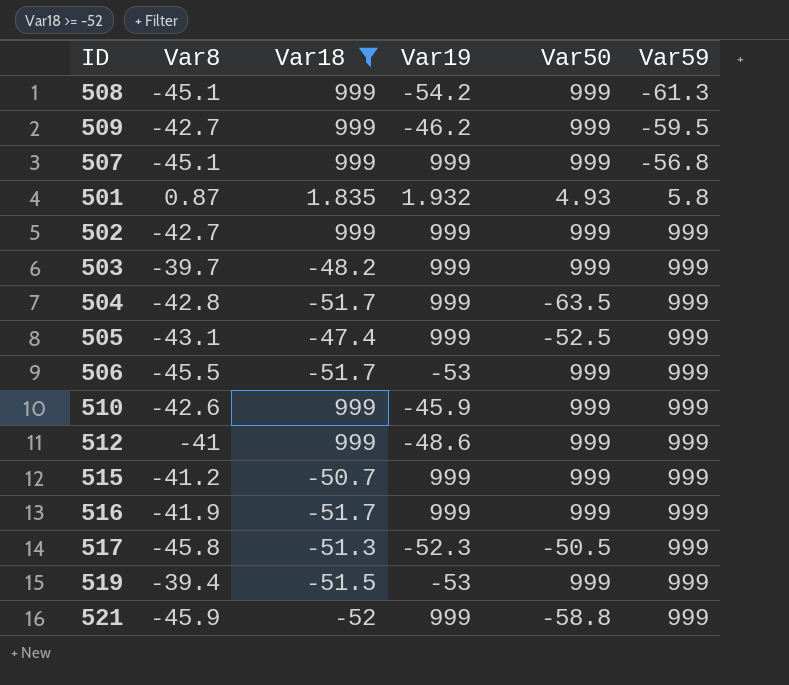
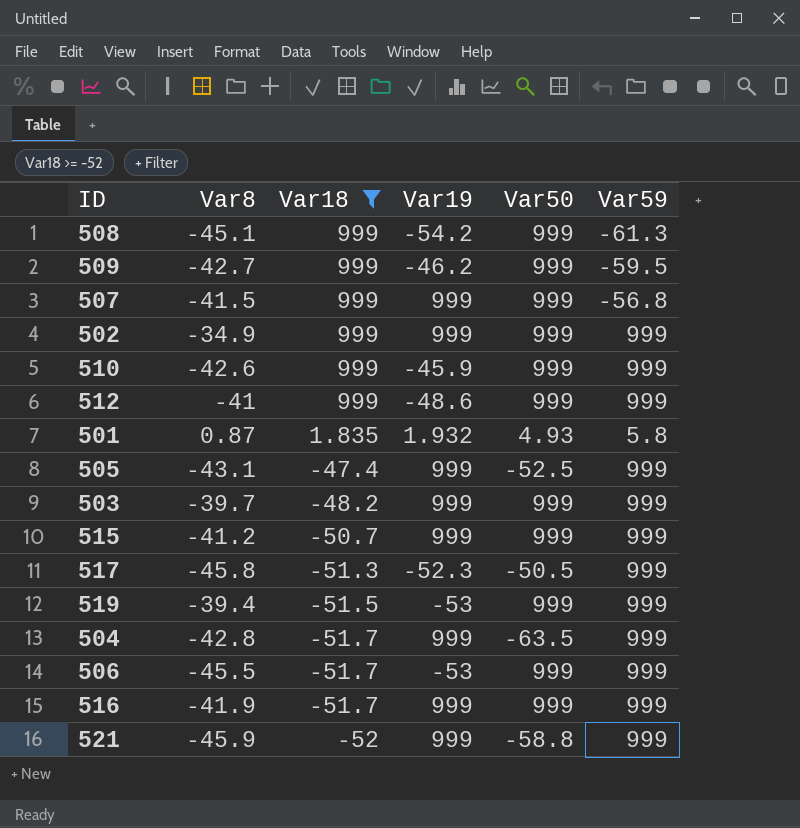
row order: Var59 ascending -> Var18 descending
507 | Var8: -45.1 -> -41.5
502 | Var8: -42.7 -> -34.9

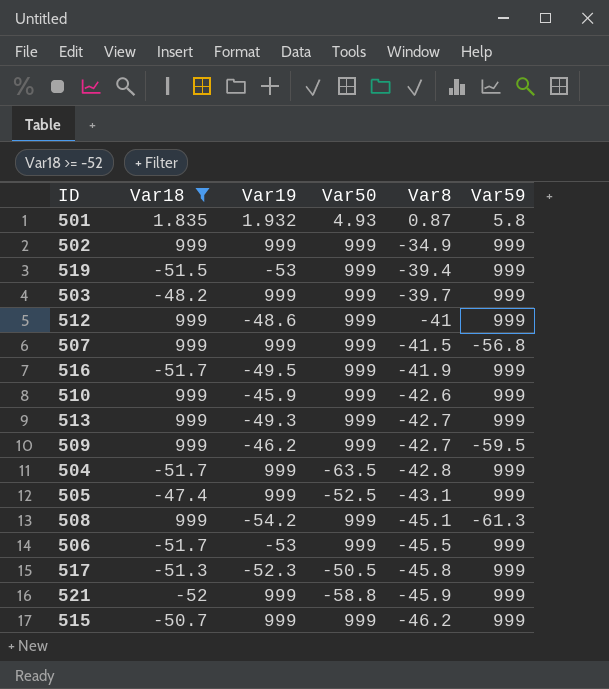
row order: Var18 descending -> Var8 descending
column Var8 | position: 2 -> 5
516 | Var19: 999 -> -49.5
row 513: none -> 999 | -49.3 | 999 | -42.7 | 999
515 | Var8: -41.2 -> -46.2

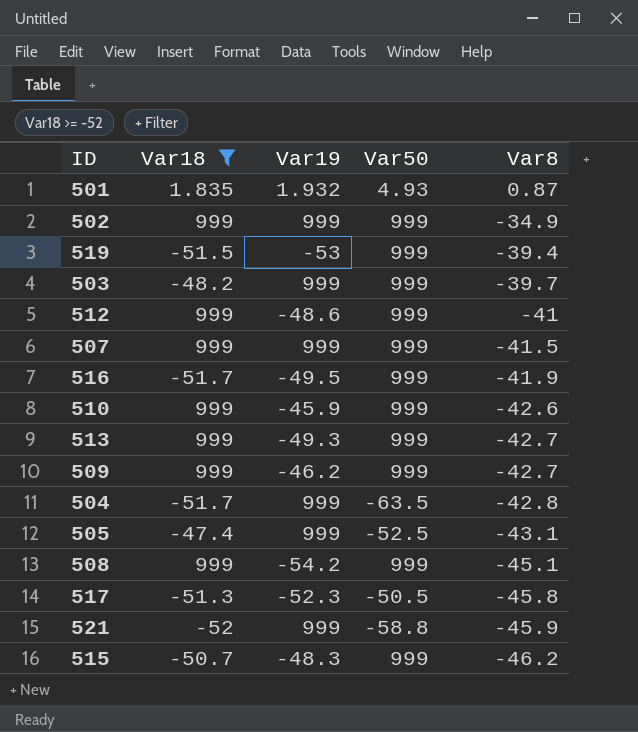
column Var59 | position: 6 -> none
row 506: -51.7 | -53 | 999 | -45.5 | 999 -> none
515 | Var19: 999 -> -48.3

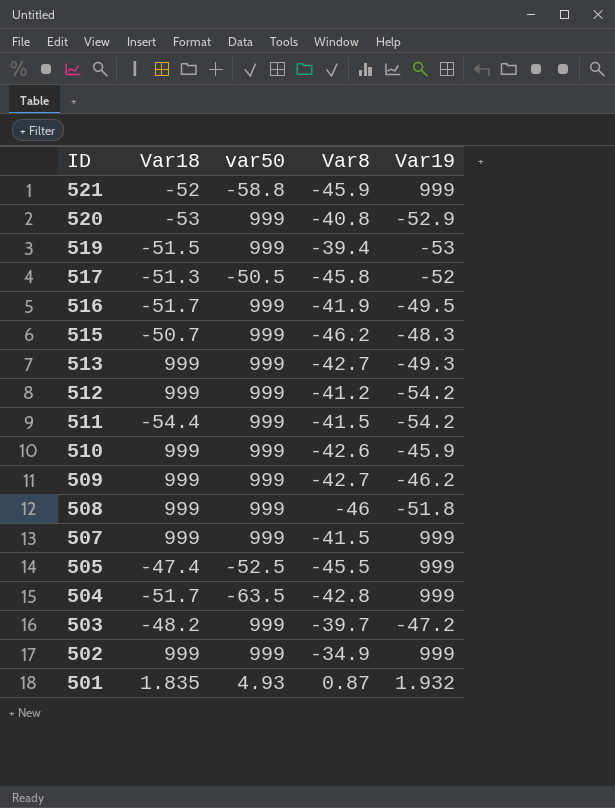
filter: Var18 >= -52 -> none
row order: Var8 descending -> ID descending
column name: Var50 -> var50
column Var19 | position: 3 -> 5
517 | Var19: -52.3 -> -52
512 | Var8: -41 -> -41.2
512 | Var19: -48.6 -> -54.2
508 | Var8: -45.1 -> -46
508 | Var19: -54.2 -> -51.8
505 | Var8: -43.1 -> -45.5
503 | Var19: 999 -> -47.2

